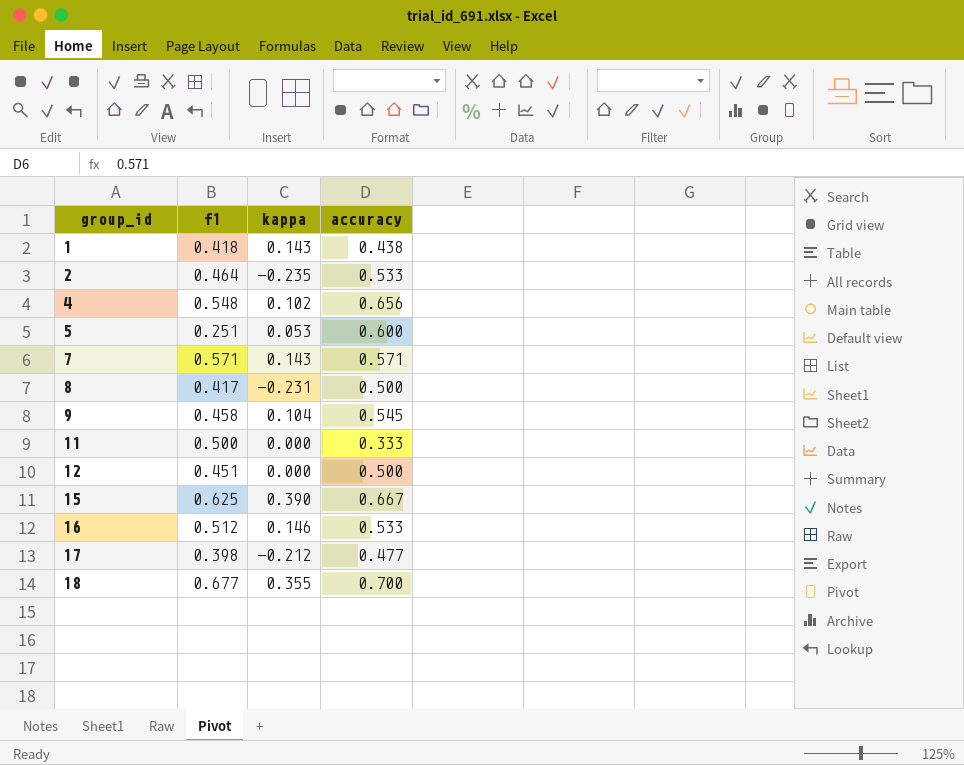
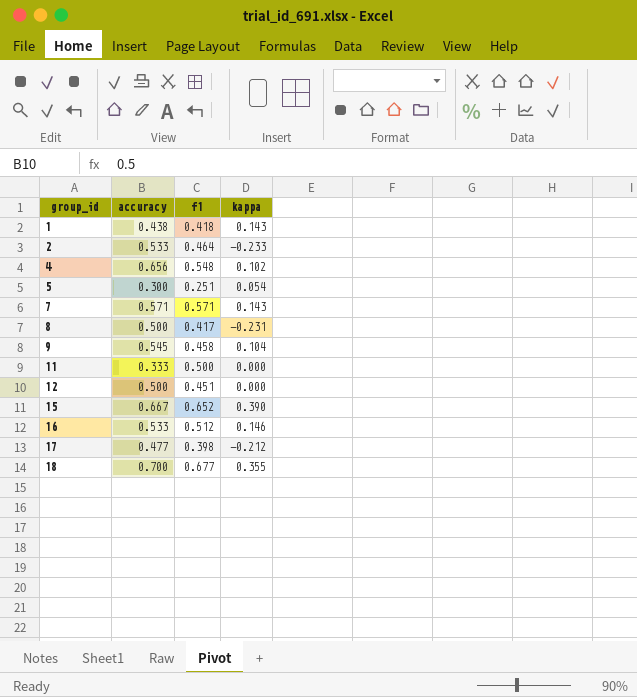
column accuracy | position: 4 -> 2
2 | kappa: -0.235 -> -0.233
5 | accuracy: 0.600 -> 0.300
5 | kappa: 0.053 -> 0.054
15 | f1: 0.625 -> 0.652

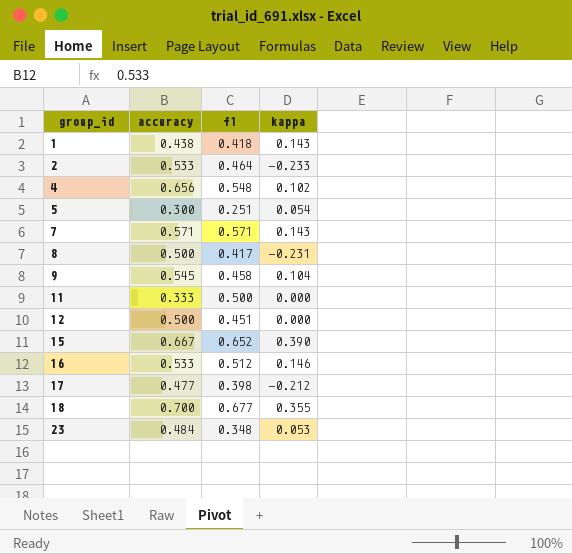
row 23: none -> 0.484 | 0.348 | 0.053

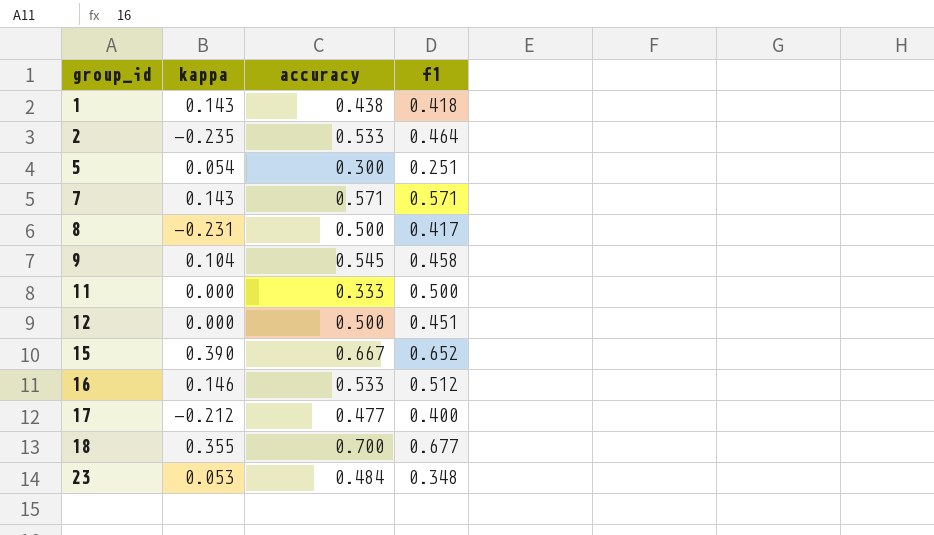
column kappa | position: 4 -> 2
row 4: 0.656 | 0.548 | 0.102 -> none
2 | kappa: -0.233 -> -0.235
17 | f1: 0.398 -> 0.400

